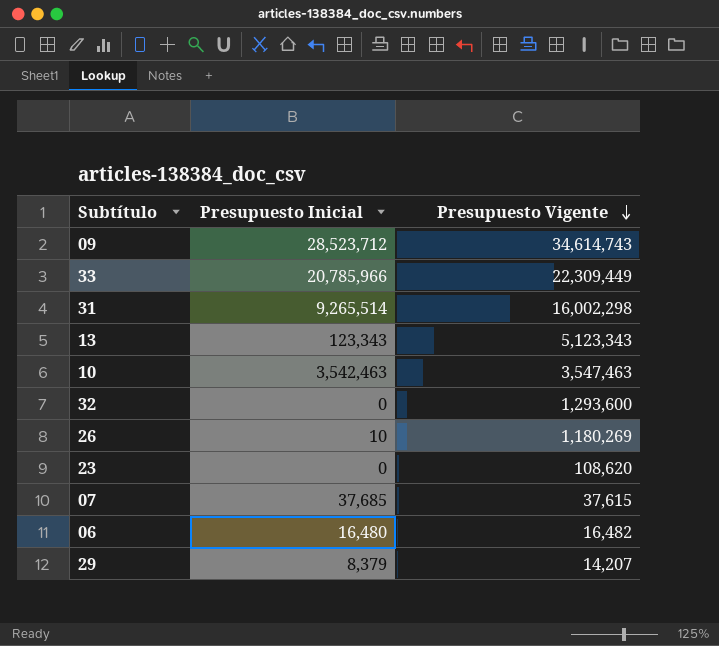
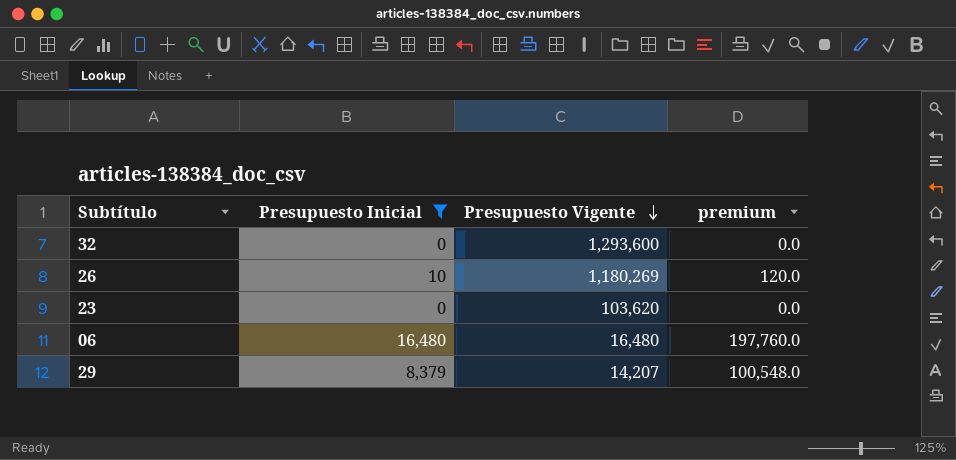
filter: none -> Presupuesto Inicial <= 16,480
column premium | formula: none -> [Presupuesto Inicial] * 12
23 | Presupuesto Vigente: 108,620 -> 103,620
06 | Presupuesto Vigente: 16,482 -> 16,480

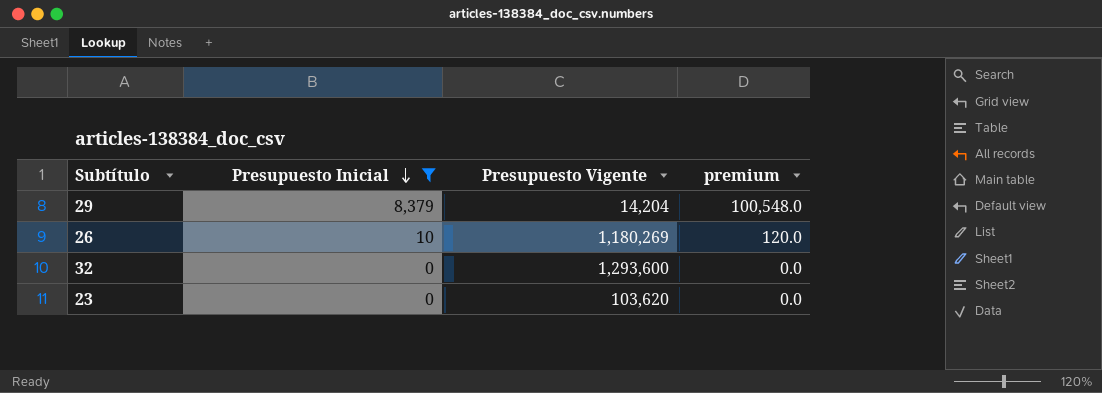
row order: Presupuesto Vigente descending -> Presupuesto Inicial descending
row 06: 16,480 | 16,480 | 197,760.0 -> none
29 | Presupuesto Vigente: 14,207 -> 14,204

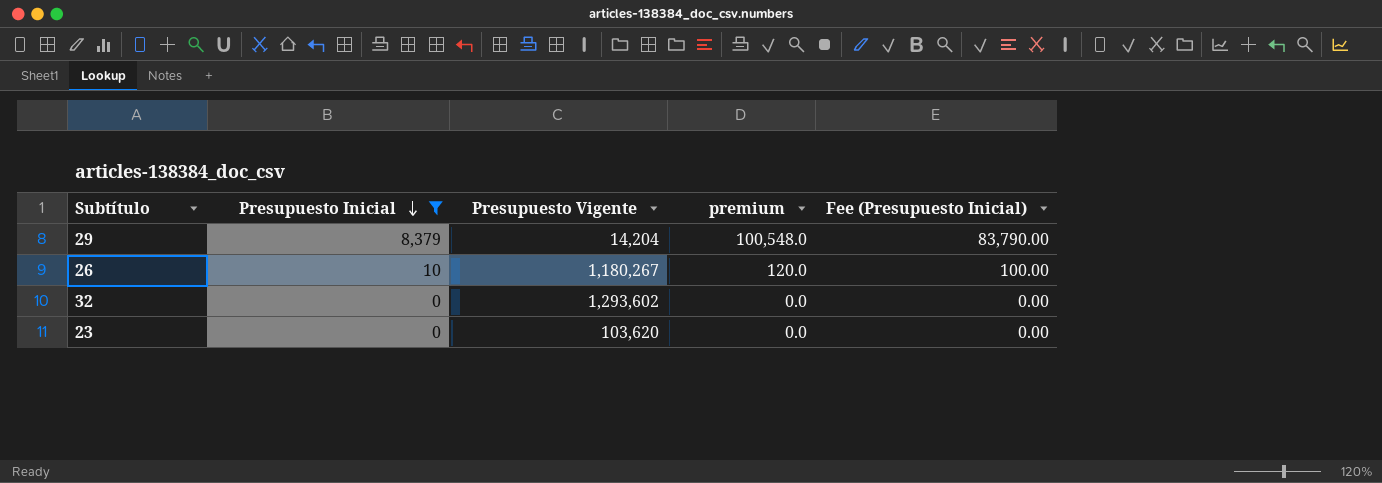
column Fee (Presupuesto Inicial) | formula: none -> [Presupuesto Inicial] * 10
26 | Presupuesto Vigente: 1,180,269 -> 1,180,267
32 | Presupuesto Vigente: 1,293,600 -> 1,293,602

